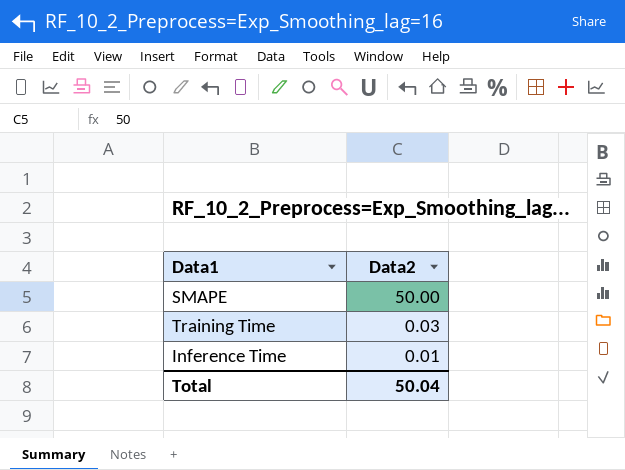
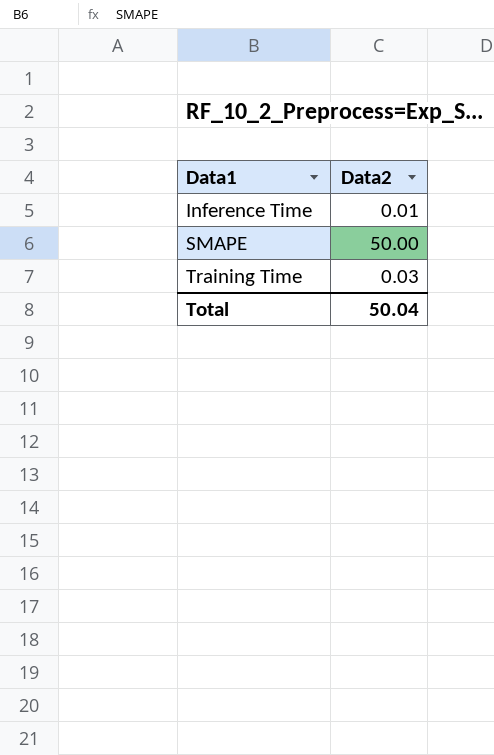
row order: Data2 descending -> Data1 ascending

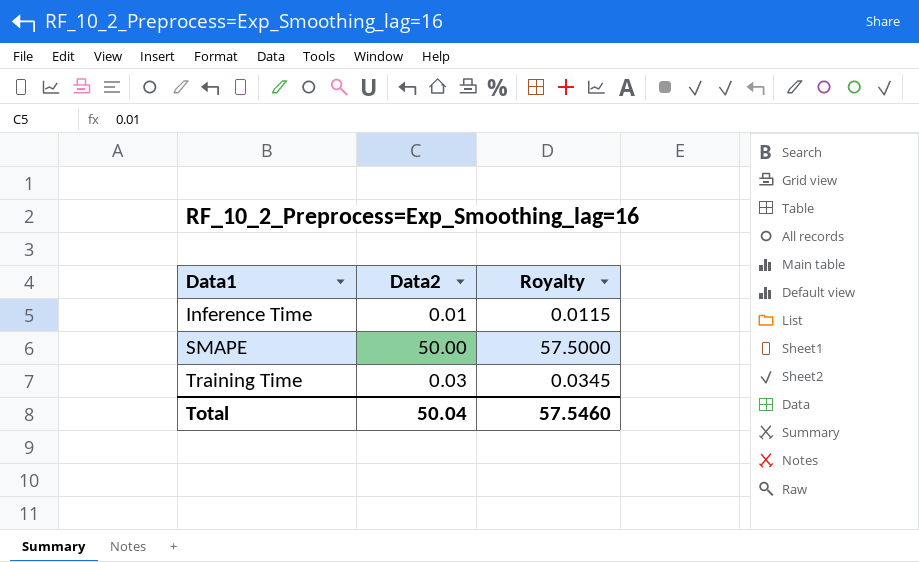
column Royalty | formula: none -> [Data2] * 1.15

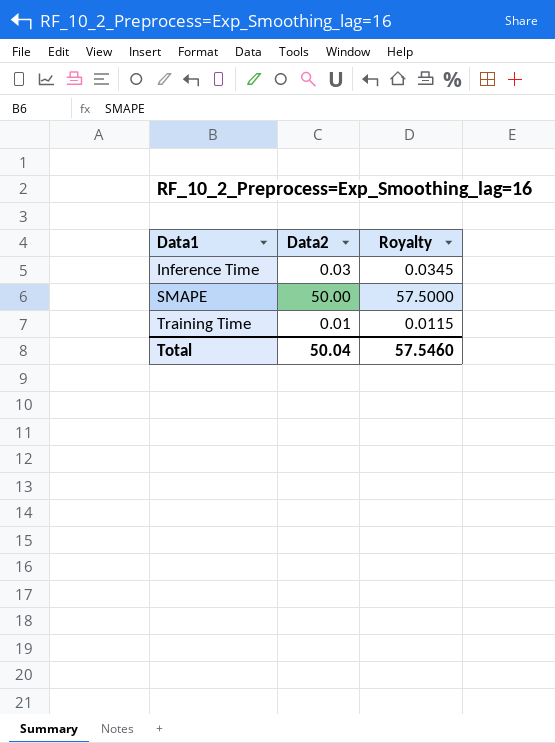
Inference Time | Data2: 0.01 -> 0.03
Inference Time | Royalty: 0.0115 -> 0.0345
Training Time | Data2: 0.03 -> 0.01
Training Time | Royalty: 0.0345 -> 0.0115

